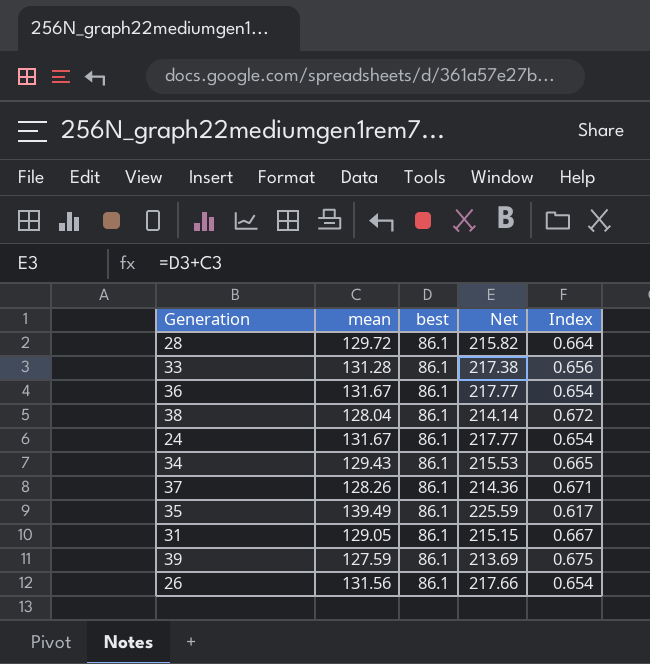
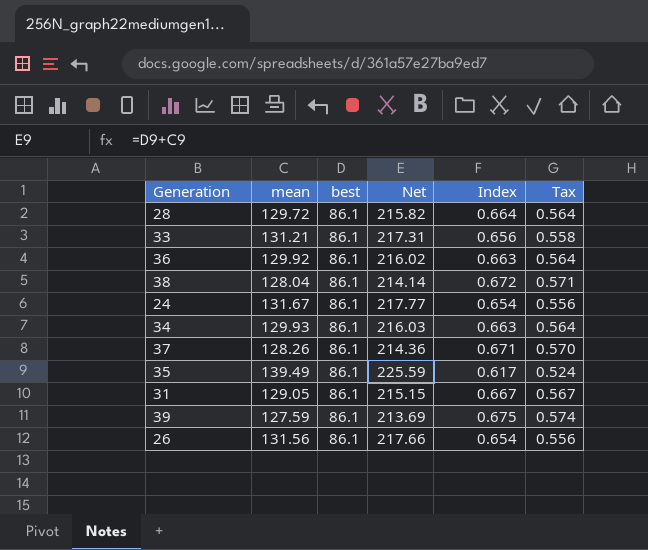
column Tax | formula: none -> [Index] * 0.85
33 | mean: 131.28 -> 131.21
33 | Net: 217.38 -> 217.31
36 | mean: 131.67 -> 129.92
36 | Net: 217.77 -> 216.02
36 | Index: 0.654 -> 0.663
34 | mean: 129.43 -> 129.93
34 | Net: 215.53 -> 216.03
34 | Index: 0.665 -> 0.663

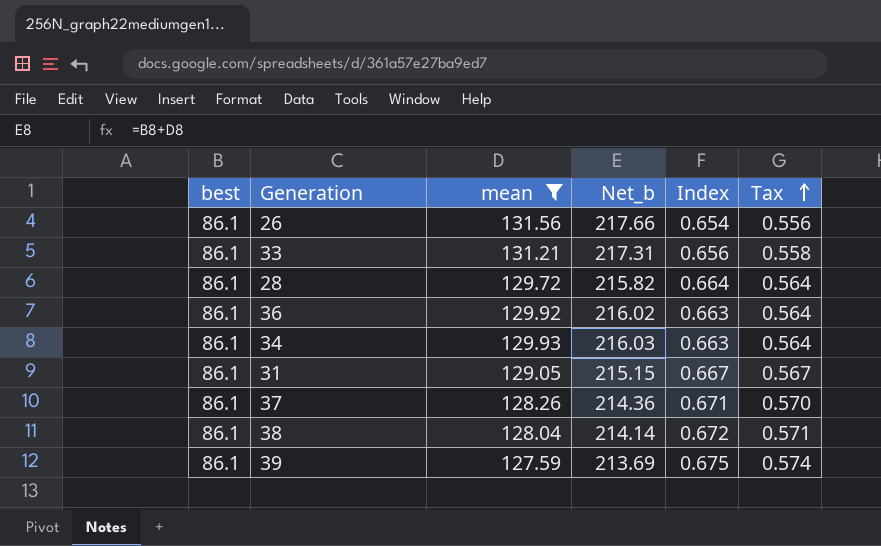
filter: none -> mean <= 131.56
row order: none -> Tax ascending
column best | position: 3 -> 1
column name: Net -> Net_b

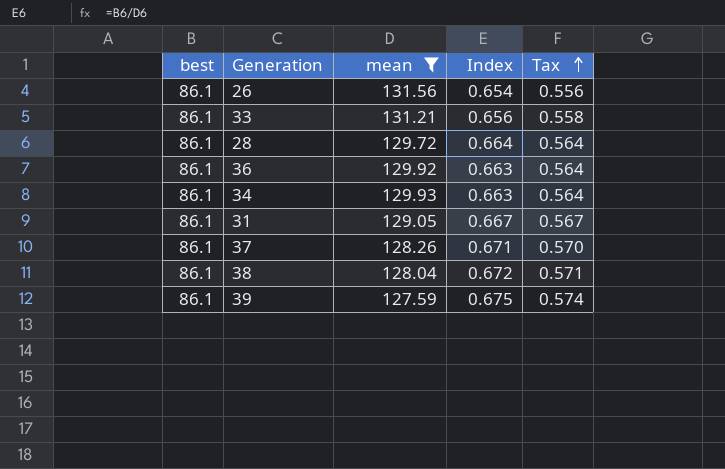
column Net_b | formula: [best] + [mean] -> none

